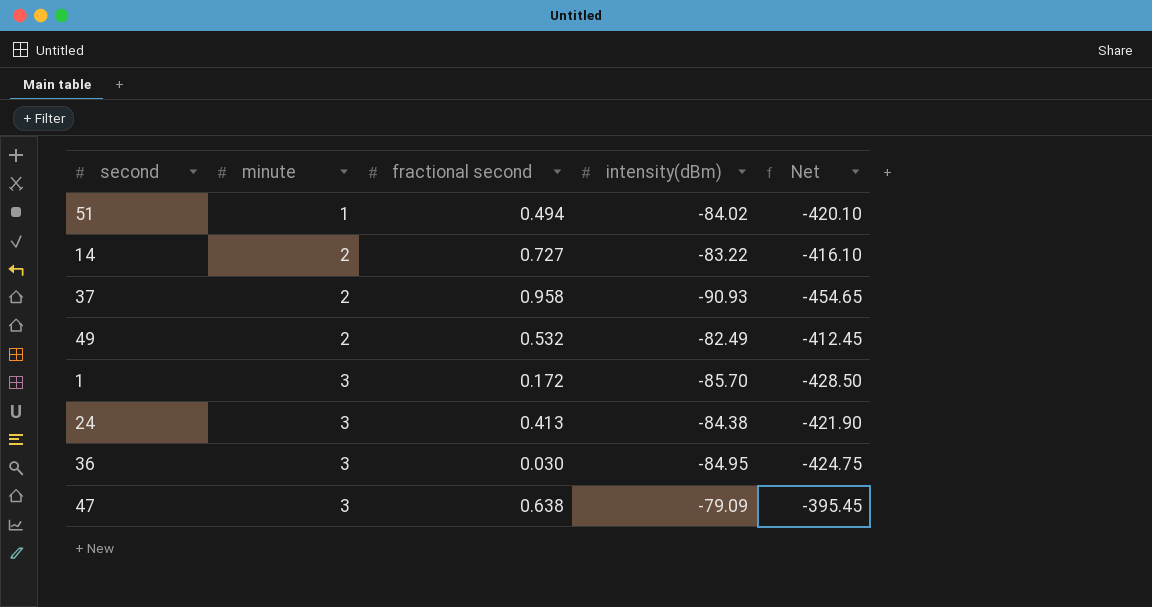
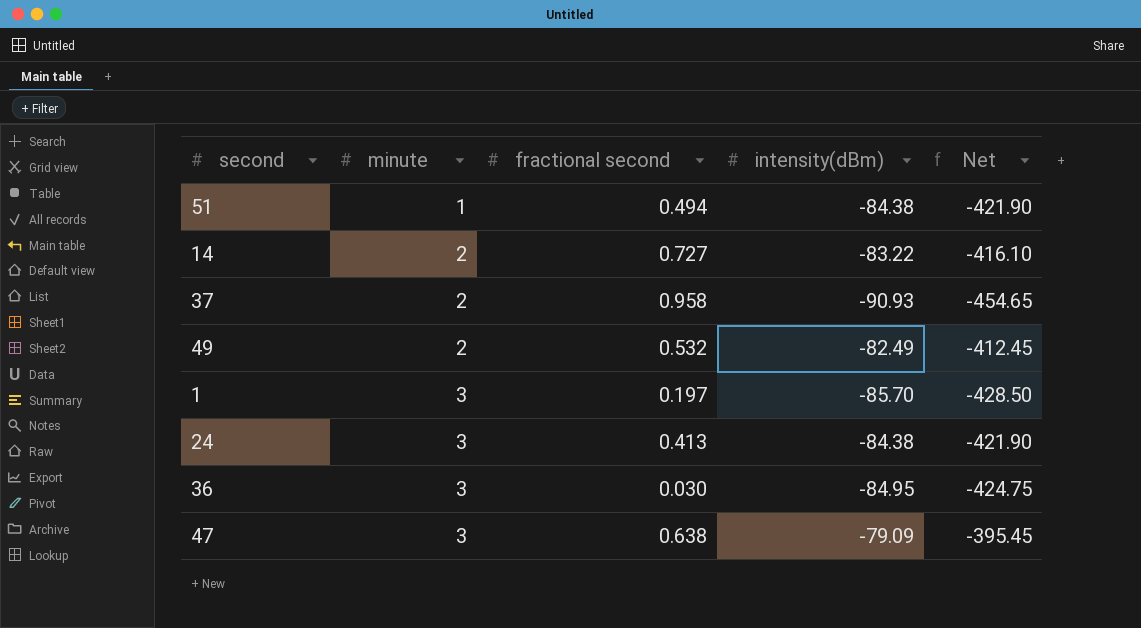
51 | intensity(dBm): -84.02 -> -84.38
51 | Net: -420.10 -> -421.90
1 | fractional second: 0.172 -> 0.197

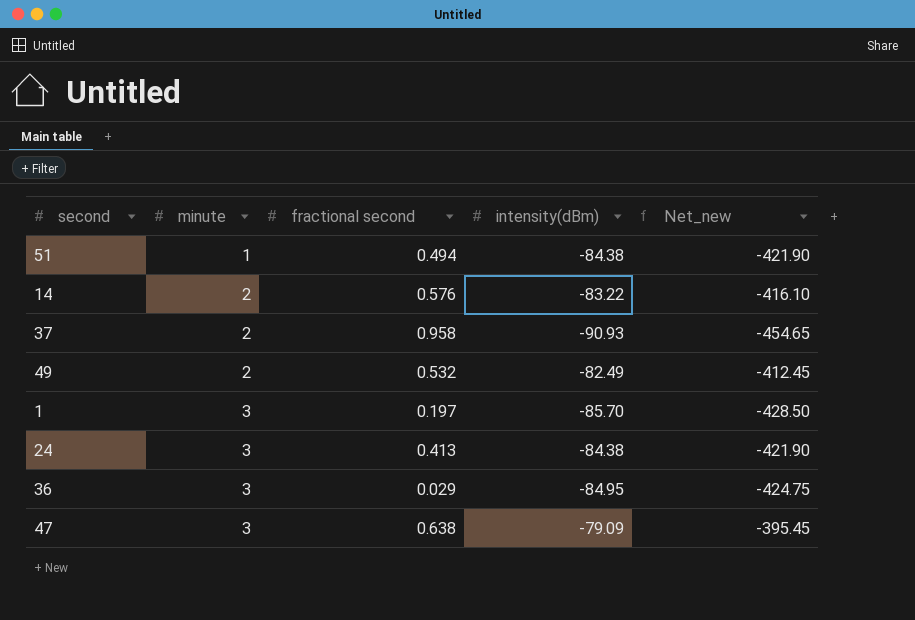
column name: Net -> Net_new
14 | fractional second: 0.727 -> 0.576
36 | fractional second: 0.030 -> 0.029

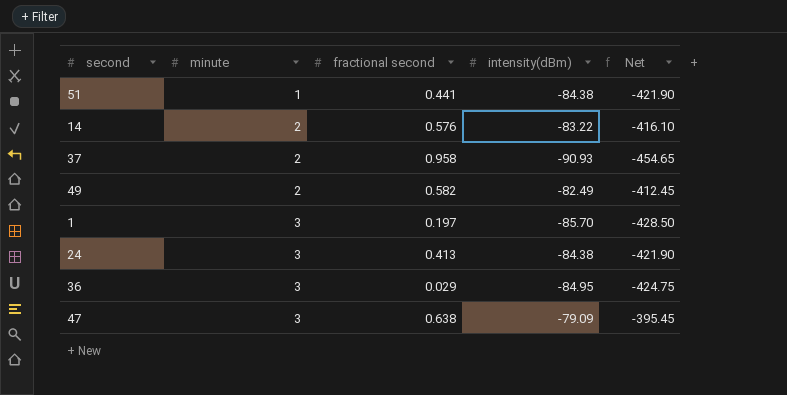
column name: Net_new -> Net
51 | fractional second: 0.494 -> 0.441
49 | fractional second: 0.532 -> 0.582

